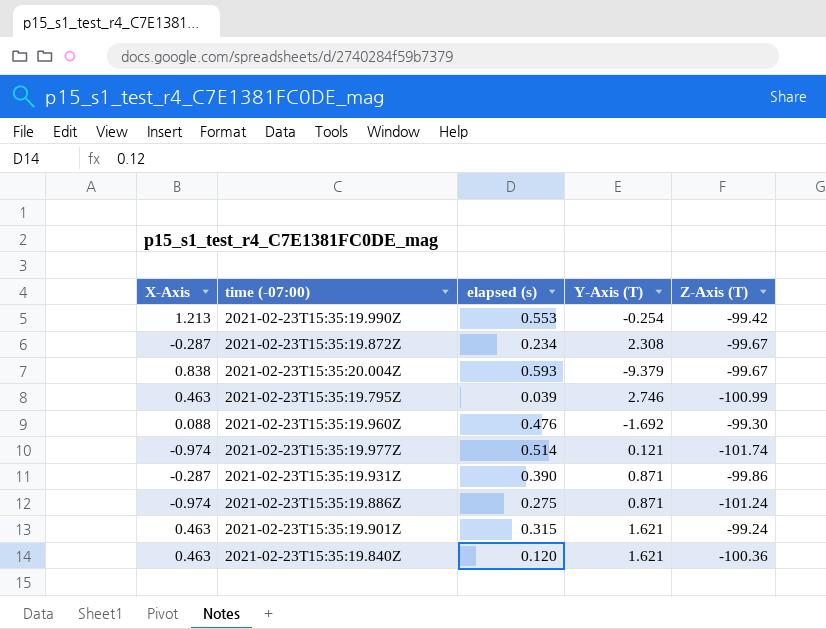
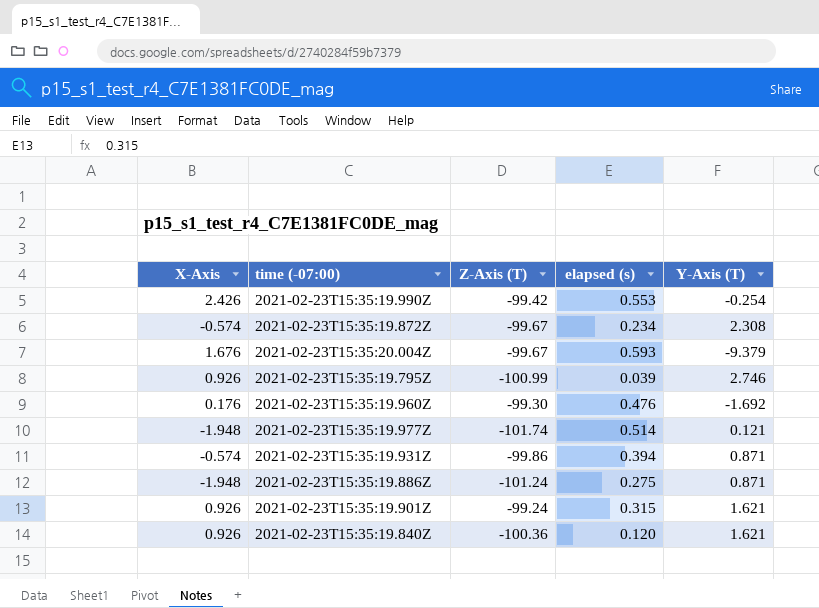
column Z-Axis (T) | position: 5 -> 3
2021-02-23T15:35:19.990Z | X-Axis: 1.213 -> 2.426
2021-02-23T15:35:19.872Z | X-Axis: -0.287 -> -0.574
2021-02-23T15:35:20.004Z | X-Axis: 0.838 -> 1.676
2021-02-23T15:35:19.795Z | X-Axis: 0.463 -> 0.926
2021-02-23T15:35:19.960Z | X-Axis: 0.088 -> 0.176
2021-02-23T15:35:19.977Z | X-Axis: -0.974 -> -1.948
2021-02-23T15:35:19.931Z | X-Axis: -0.287 -> -0.574
2021-02-23T15:35:19.931Z | elapsed (s): 0.390 -> 0.394
2021-02-23T15:35:19.886Z | X-Axis: -0.974 -> -1.948
2021-02-23T15:35:19.901Z | X-Axis: 0.463 -> 0.926
2021-02-23T15:35:19.840Z | X-Axis: 0.463 -> 0.926

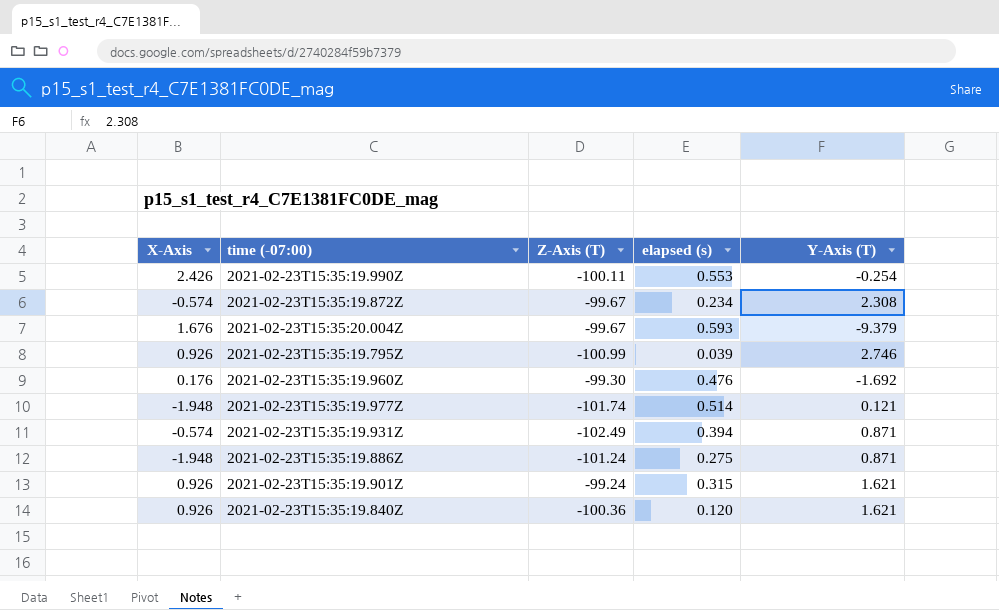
2021-02-23T15:35:19.990Z | Z-Axis (T): -99.42 -> -100.11
2021-02-23T15:35:19.931Z | Z-Axis (T): -99.86 -> -102.49

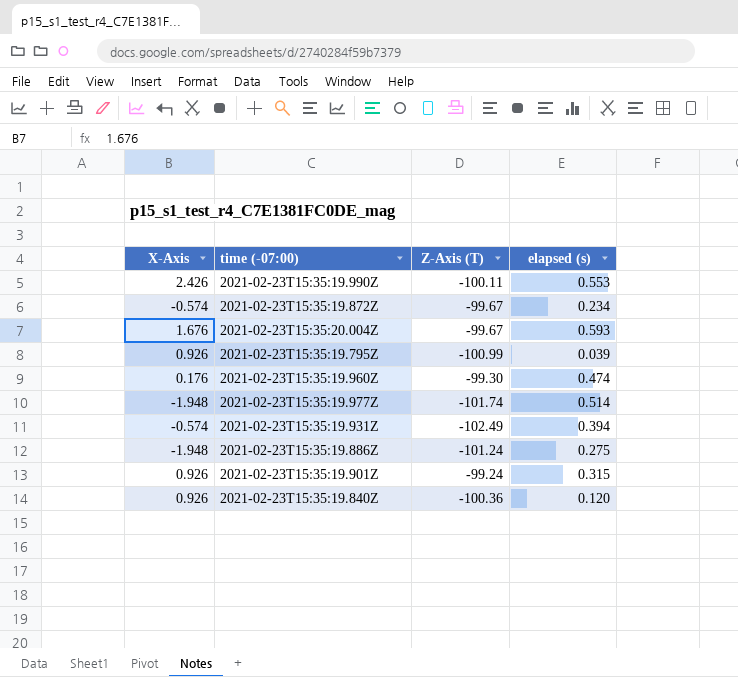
column Y-Axis (T) | position: 5 -> none
2021-02-23T15:35:19.960Z | elapsed (s): 0.476 -> 0.474

